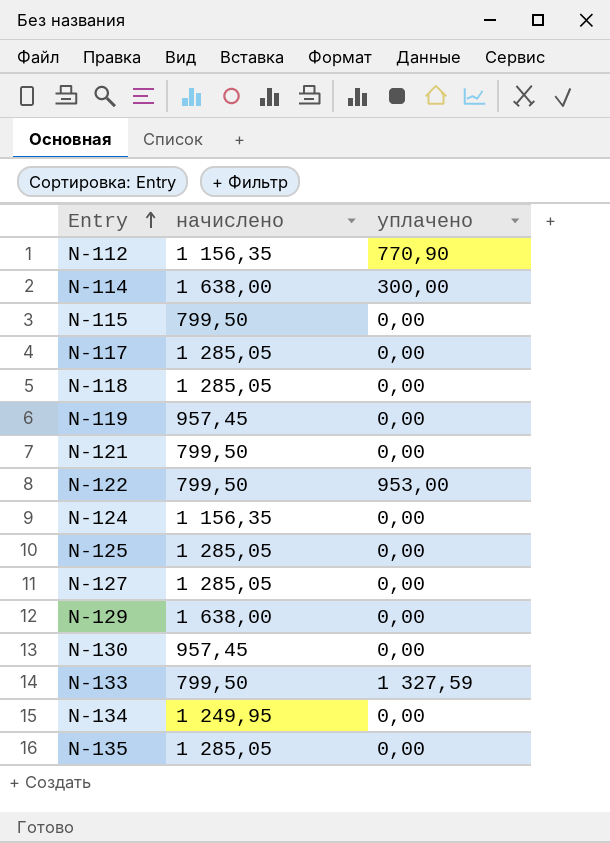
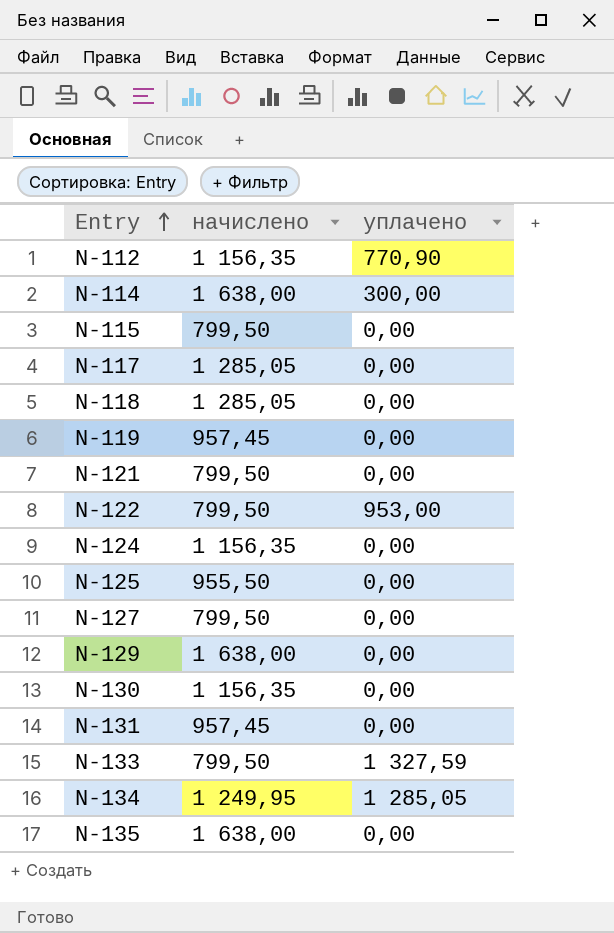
N-125 | начислено: 1 285,05 -> 955,50
N-127 | начислено: 1 285,05 -> 799,50
N-130 | начислено: 957,45 -> 1 156,35
row N-131: none -> 957,45 | 0,00
N-134 | уплачено: 0,00 -> 1 285,05
N-135 | начислено: 1 285,05 -> 1 638,00

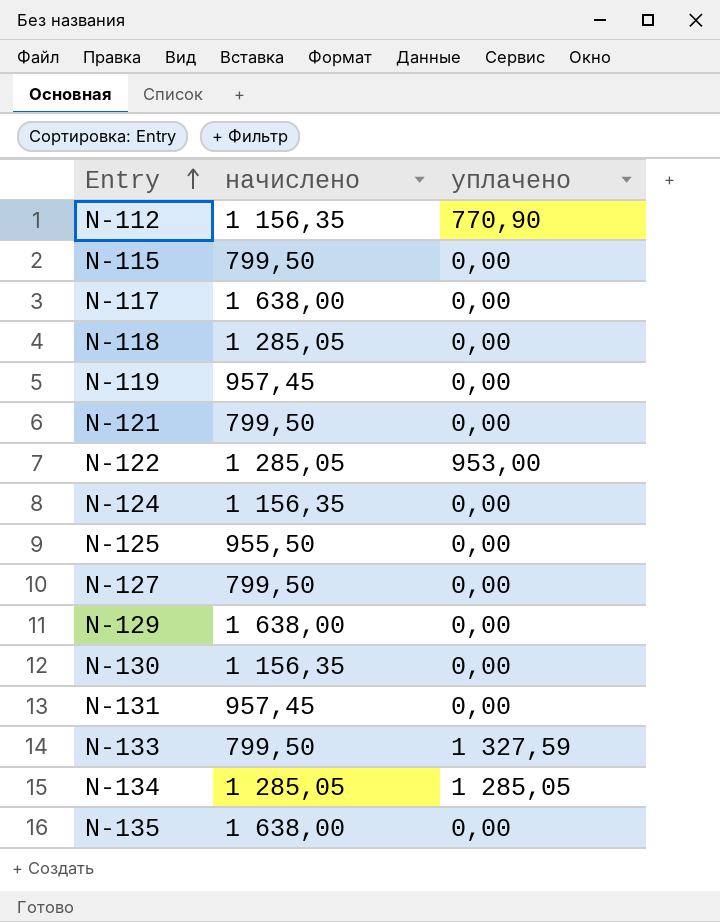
row N-114: 1 638,00 | 300,00 -> none
N-117 | начислено: 1 285,05 -> 1 638,00
N-122 | начислено: 799,50 -> 1 285,05
N-134 | начислено: 1 249,95 -> 1 285,05

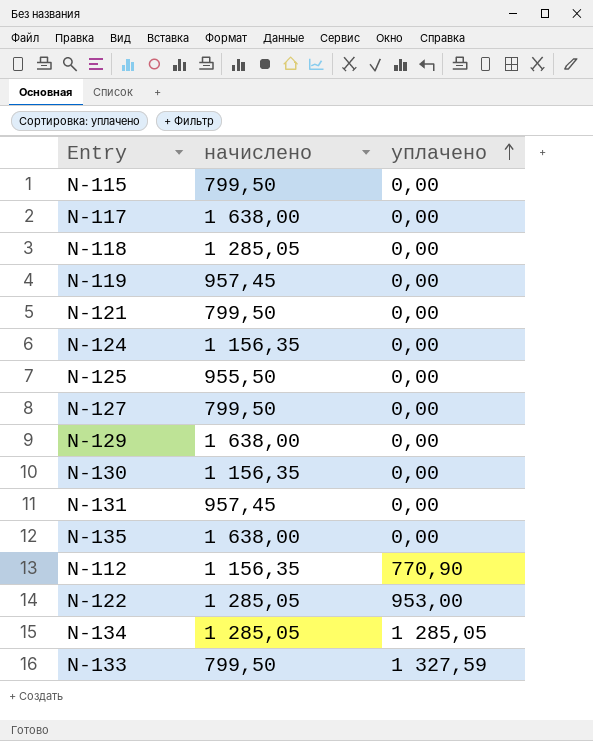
row order: Entry ascending -> уплачено ascending

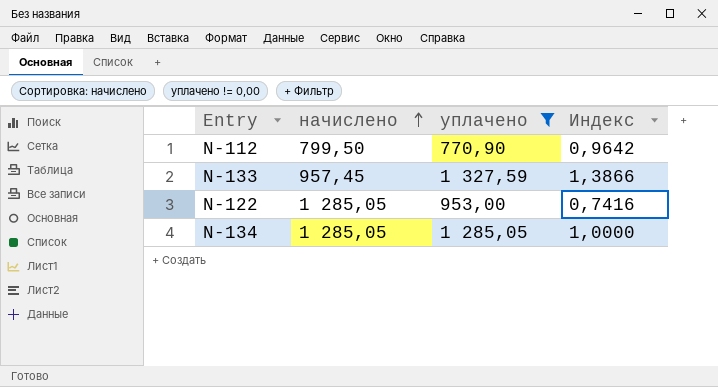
filter: none -> уплачено != 0,00
row order: уплачено ascending -> начислено ascending
column Индекс | formula: none -> [уплачено] / [начислено]
N-112 | начислено: 1 156,35 -> 799,50
N-133 | начислено: 799,50 -> 957,45

